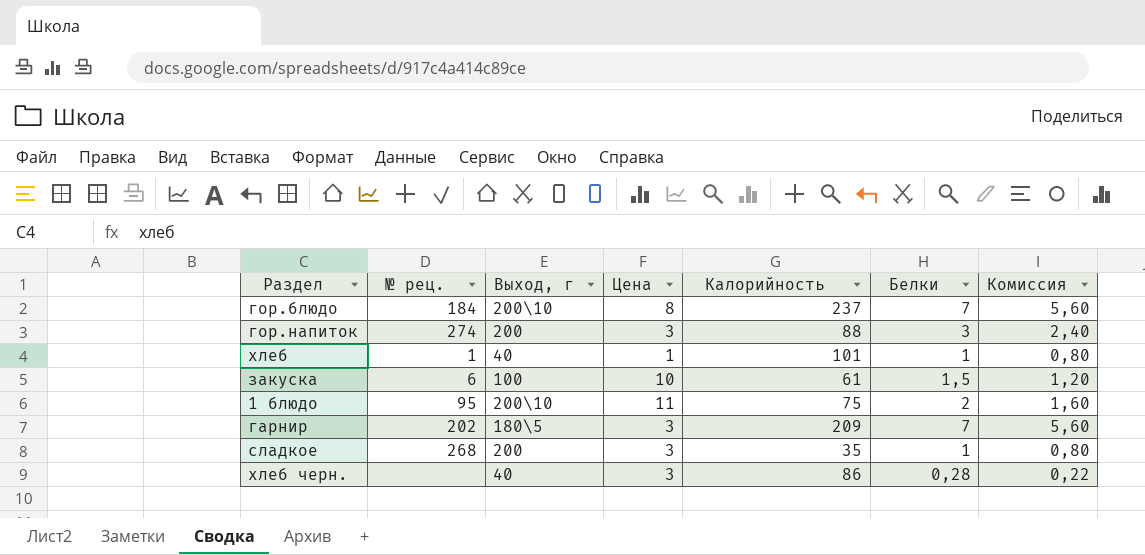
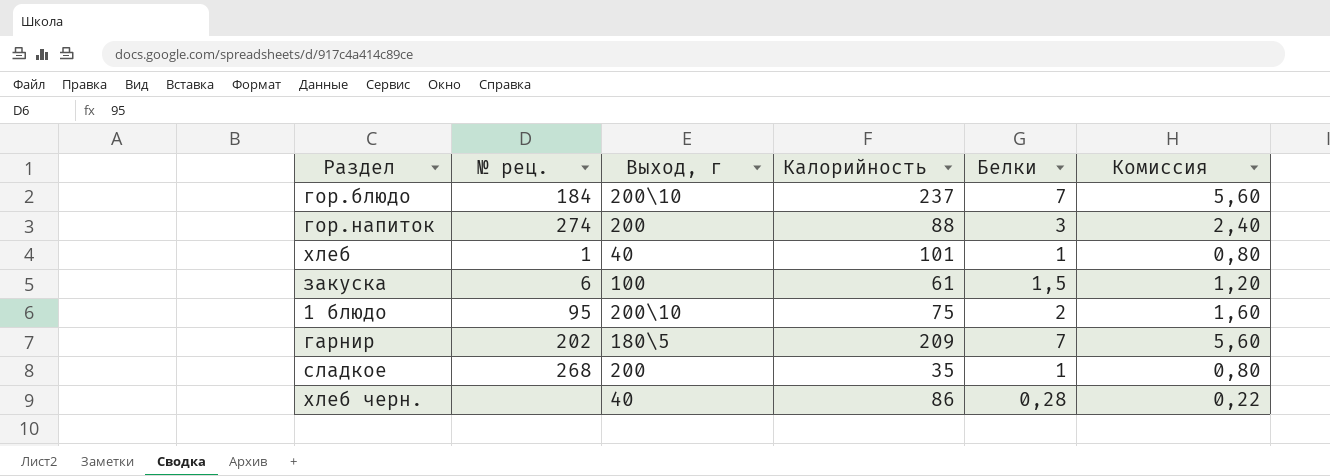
column Цена | position: 4 -> none

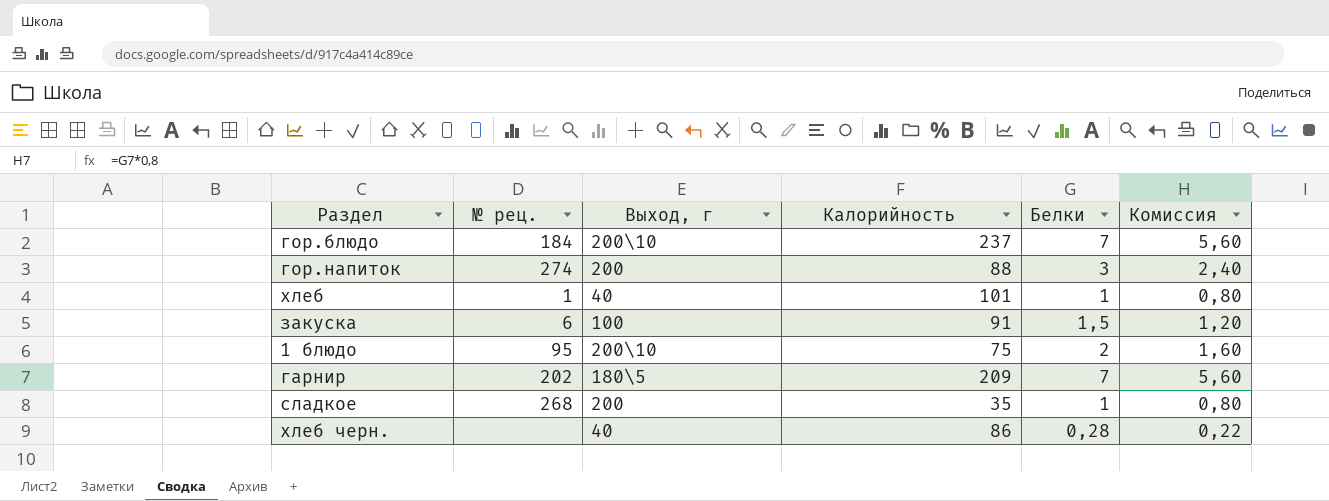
закуска | Калорийность: 61 -> 91

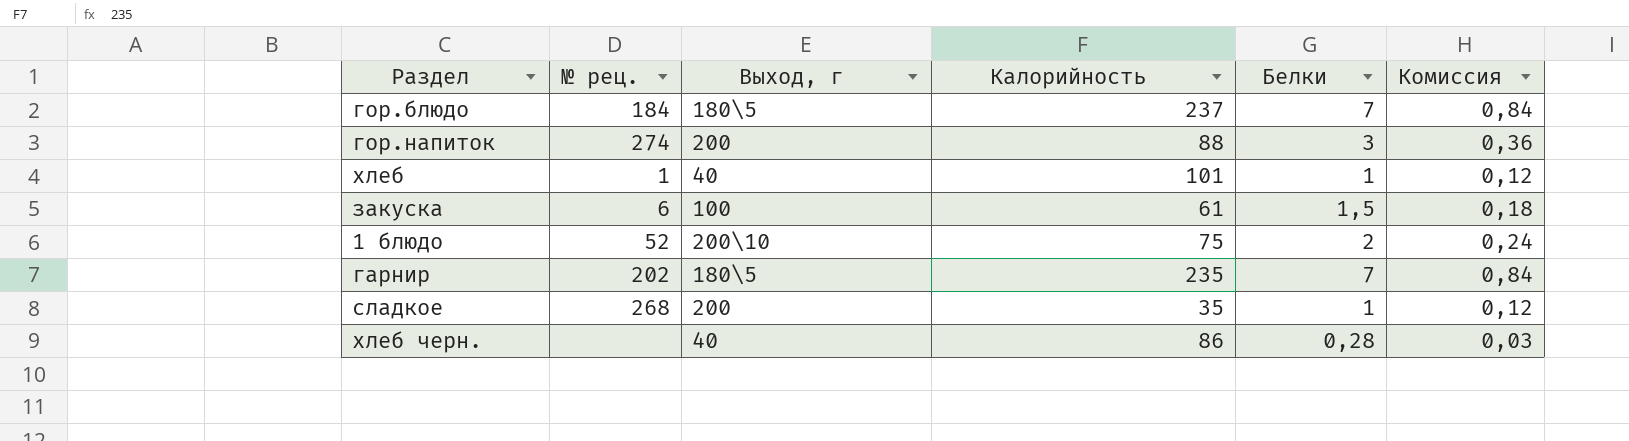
column Комиссия | formula: [Белки] * 0,8 -> [Белки] * 0,12
гор.блюдо | Выход, г: 200\10 -> 180\5
закуска | Калорийность: 91 -> 61
1 блюдо | № рец.: 95 -> 52
гарнир | Калорийность: 209 -> 235

